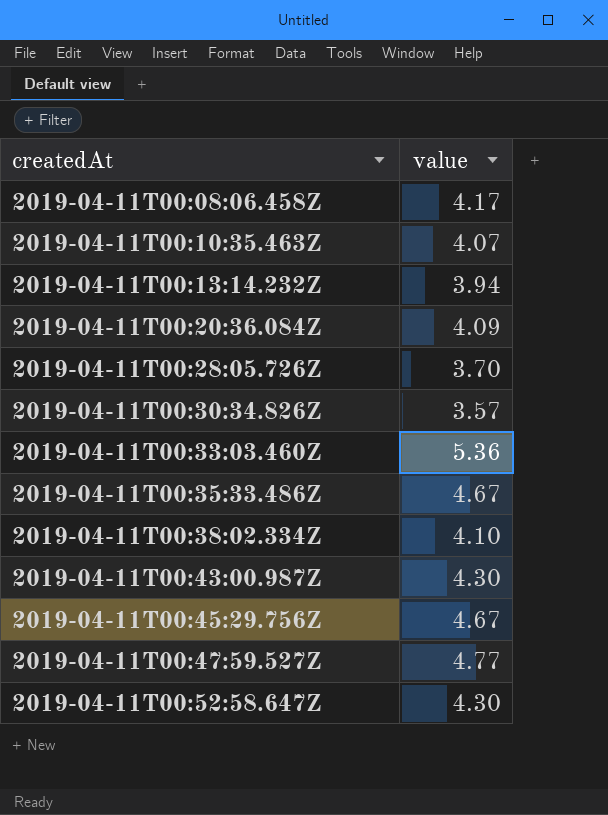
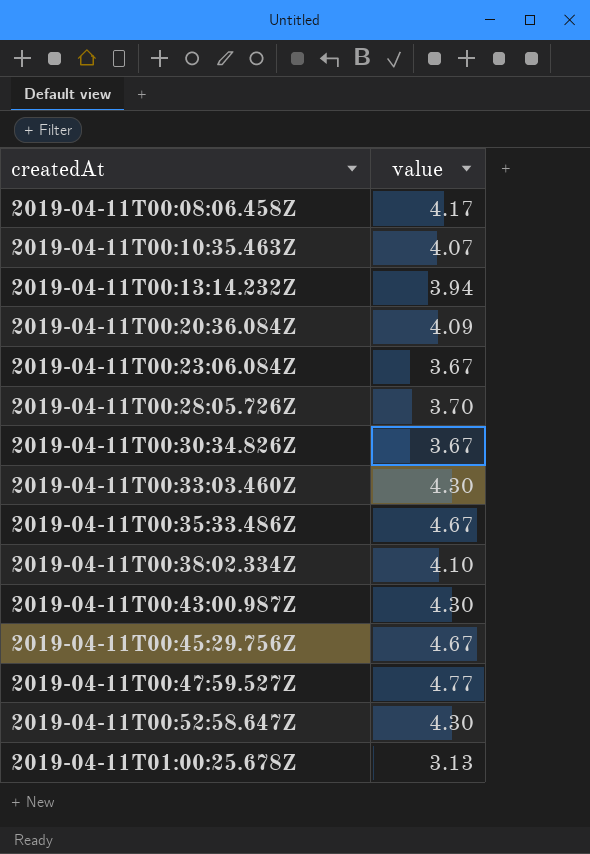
row 2019-04-11T00:23:06.084Z: none -> 3.67
2019-04-11T00:30:34.826Z | value: 3.57 -> 3.67
2019-04-11T00:33:03.460Z | value: 5.36 -> 4.30
row 2019-04-11T01:00:25.678Z: none -> 3.13

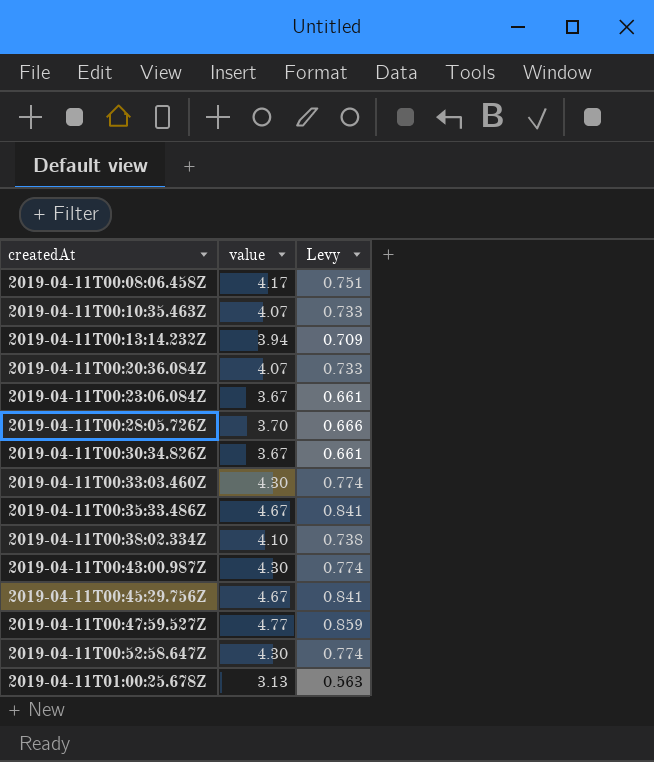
column Levy | formula: none -> [value] * 0.18
2019-04-11T00:20:36.084Z | value: 4.09 -> 4.07

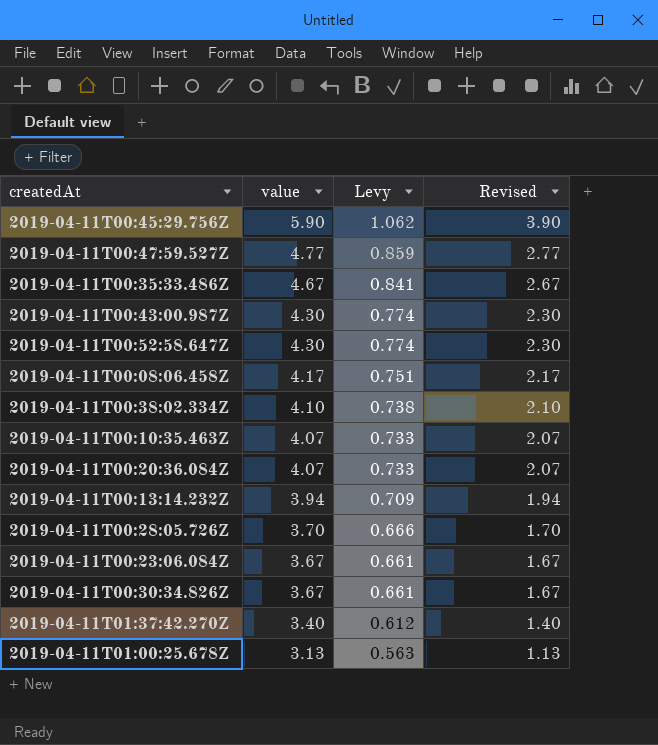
row order: createdAt ascending -> value descending
column Revised | formula: none -> [value] - 2
row 2019-04-11T00:33:03.460Z: 4.30 | 0.774 -> none
2019-04-11T00:45:29.756Z | value: 4.67 -> 5.90
2019-04-11T00:45:29.756Z | Levy: 0.841 -> 1.062
row 2019-04-11T01:37:42.270Z: none -> 3.40 | 0.612 | 1.40

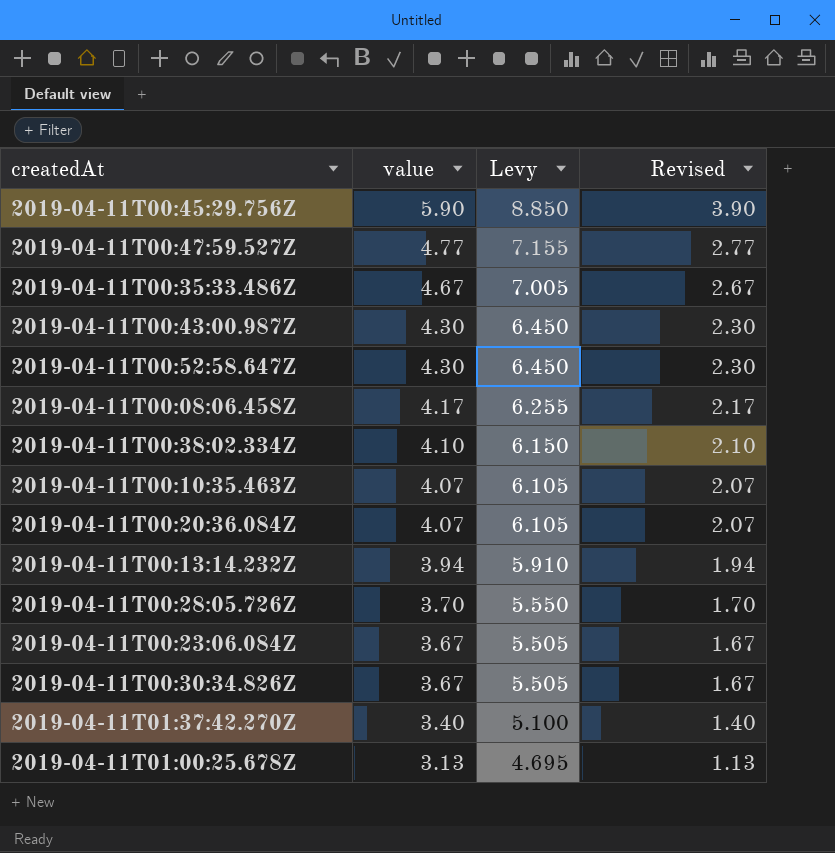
column Levy | formula: [value] * 0.18 -> [value] * 1.5

